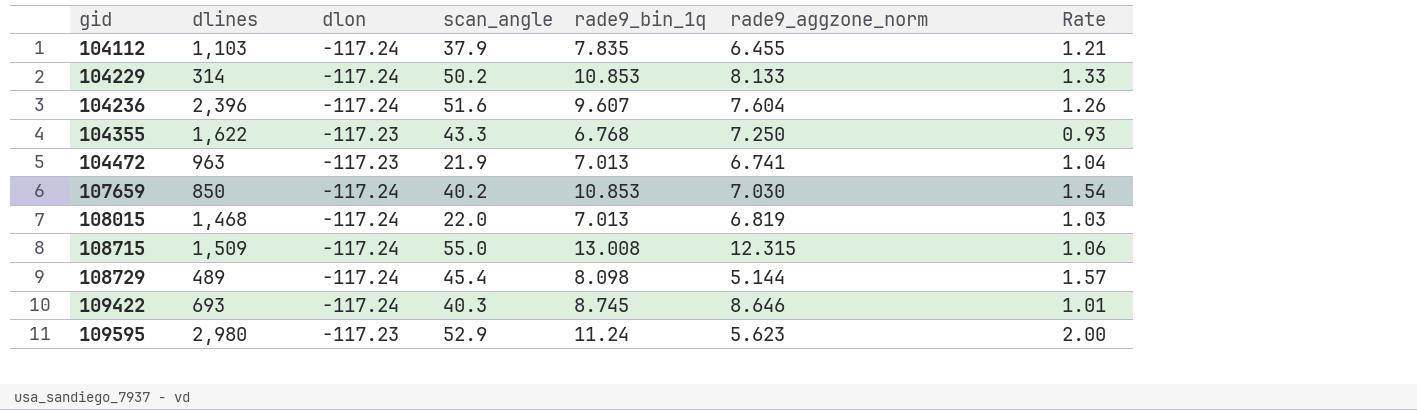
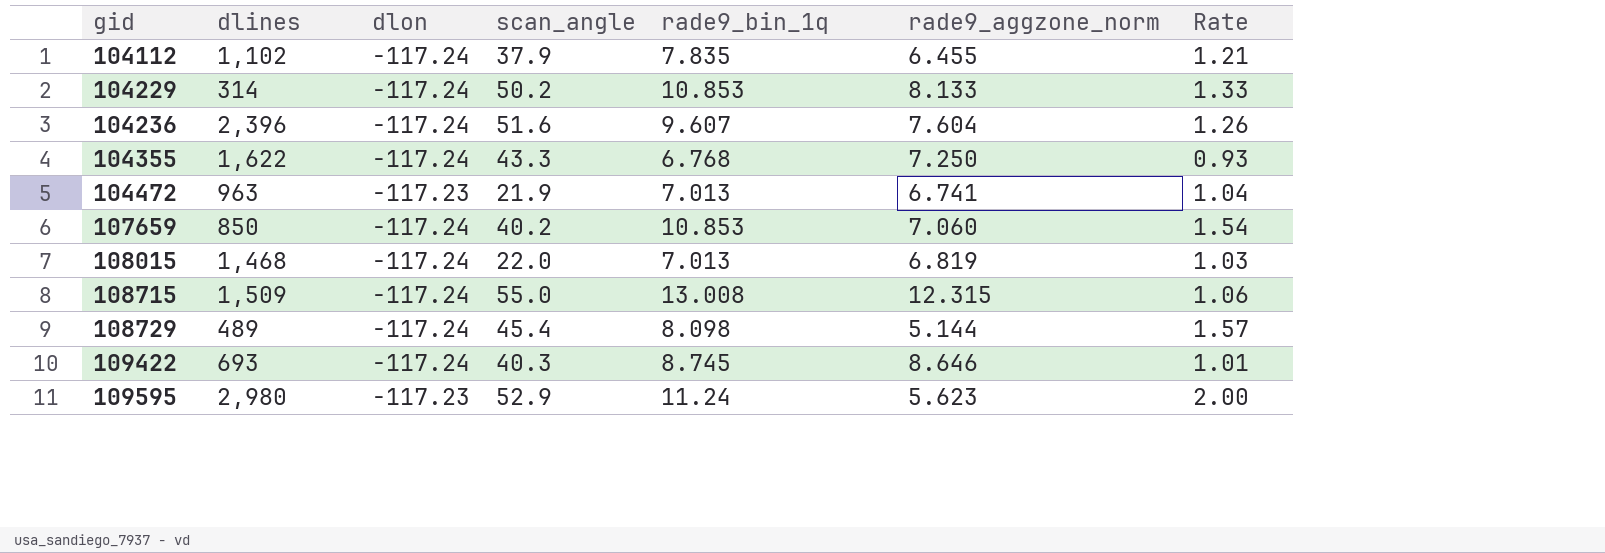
104112 | dlines: 1,103 -> 1,102
104355 | dlon: -117.23 -> -117.24
107659 | rade9_aggzone_norm: 7.030 -> 7.060

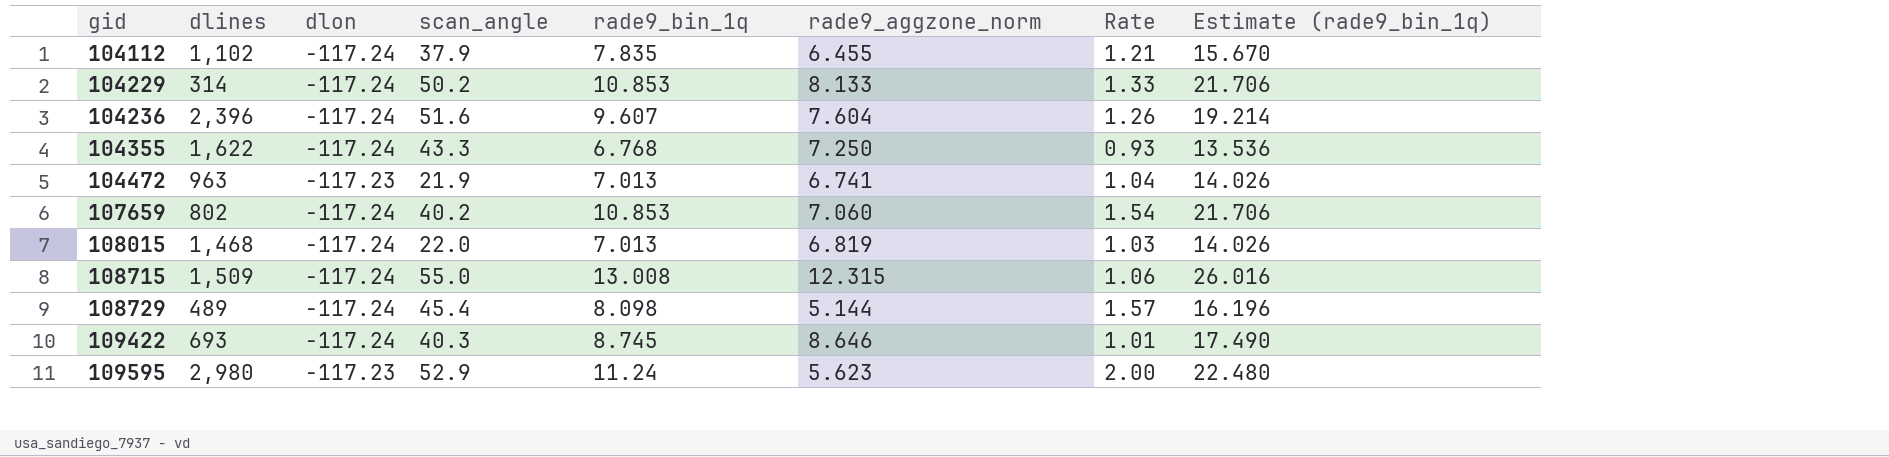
column Estimate (rade9_bin_1q) | formula: none -> [rade9_bin_1q] * 2
107659 | dlines: 850 -> 802

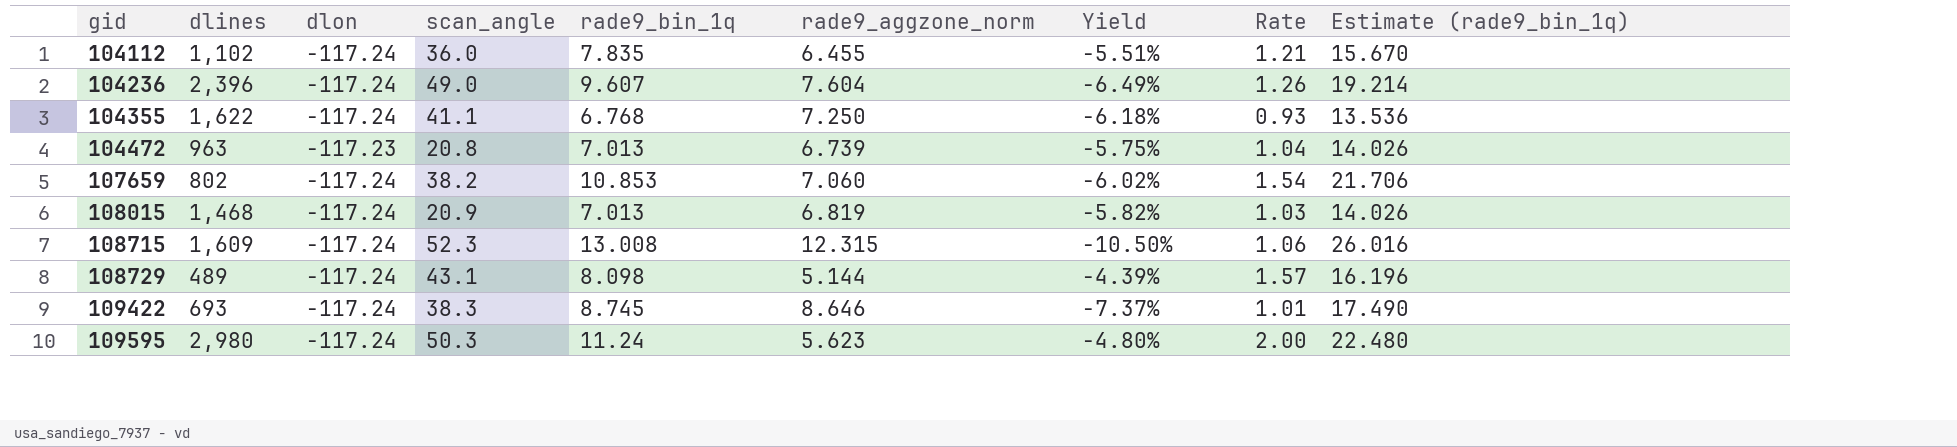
column Yield | formula: none -> [rade9_aggzone_norm] / [dlon]
row 104229: 314 | -117.24 | 50.2 | 10.853 | 8.133 | 1.33 | 21.706 -> none
104112 | scan_angle: 37.9 -> 36.0
104236 | scan_angle: 51.6 -> 49.0
104355 | scan_angle: 43.3 -> 41.1
104472 | scan_angle: 21.9 -> 20.8
104472 | rade9_aggzone_norm: 6.741 -> 6.739
107659 | scan_angle: 40.2 -> 38.2
108015 | scan_angle: 22.0 -> 20.9
108715 | dlines: 1,509 -> 1,609
108715 | scan_angle: 55.0 -> 52.3
108729 | scan_angle: 45.4 -> 43.1
109422 | scan_angle: 40.3 -> 38.3
109595 | dlon: -117.23 -> -117.24
109595 | scan_angle: 52.9 -> 50.3

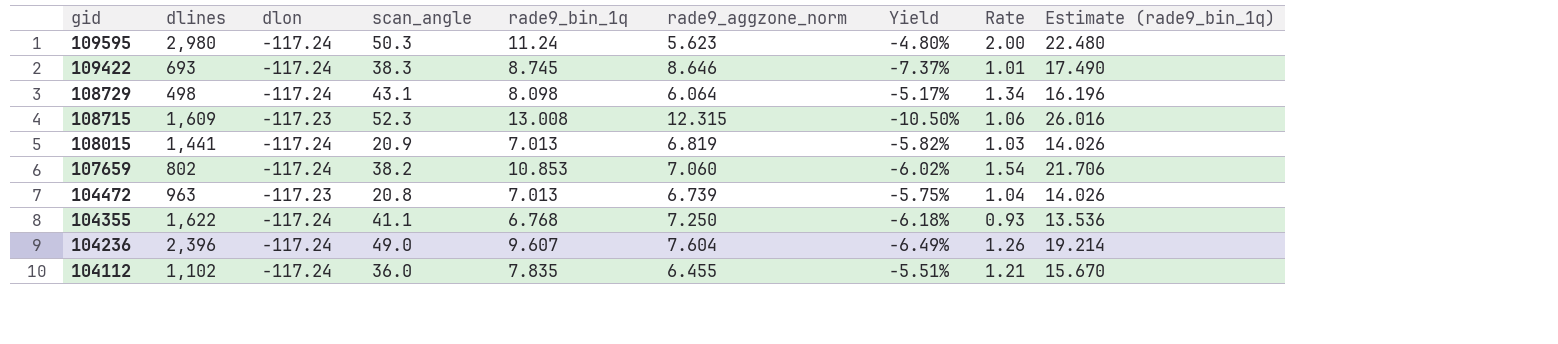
row order: gid ascending -> gid descending
108729 | dlines: 489 -> 498
108729 | rade9_aggzone_norm: 5.144 -> 6.064
108729 | Yield: -4.39% -> -5.17%
108729 | Rate: 1.57 -> 1.34
108715 | dlon: -117.24 -> -117.23
108015 | dlines: 1,468 -> 1,441

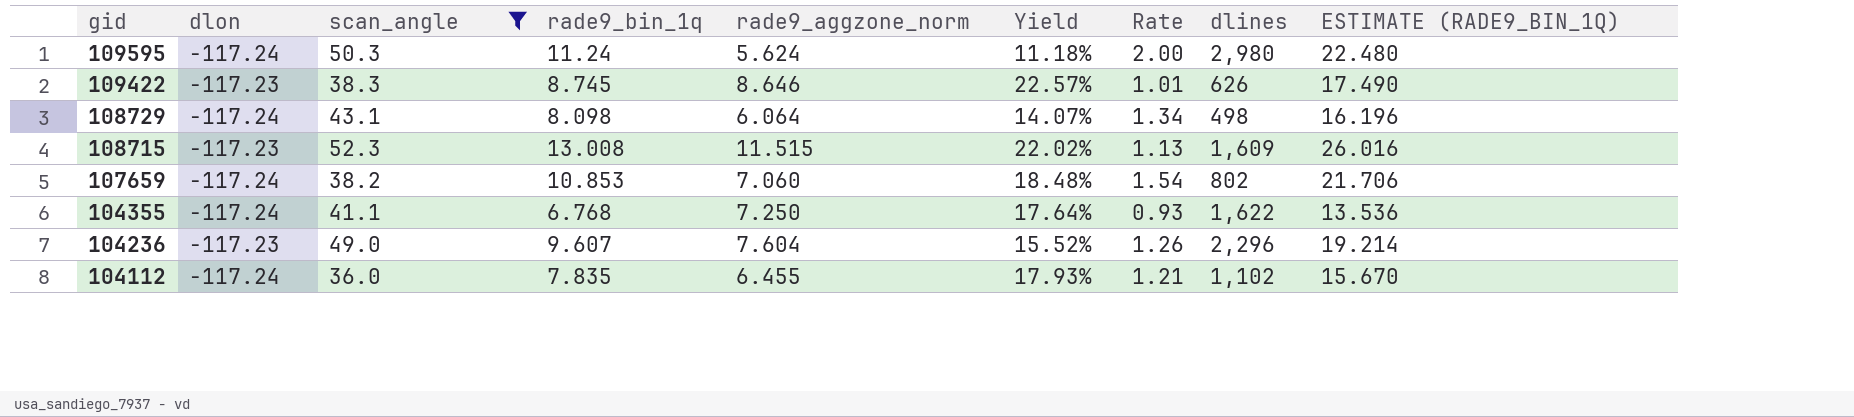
filter: none -> scan_angle >= 36.0
column Yield | formula: [rade9_aggzone_norm] / [dlon] -> [rade9_aggzone_norm] / [scan_angle]
column dlines | position: 2 -> 8
column name: Estimate (rade9_bin_1q) -> ESTIMATE (RADE9_BIN_1Q)
109595 | rade9_aggzone_norm: 5.623 -> 5.624
109422 | dlon: -117.24 -> -117.23
109422 | dlines: 693 -> 626
108715 | rade9_aggzone_norm: 12.315 -> 11.515
108715 | Rate: 1.06 -> 1.13
104236 | dlon: -117.24 -> -117.23
104236 | dlines: 2,396 -> 2,296

